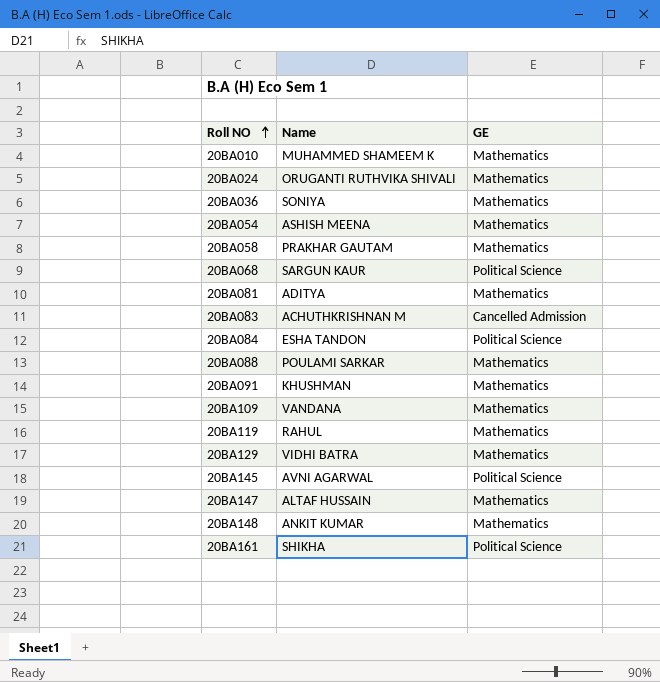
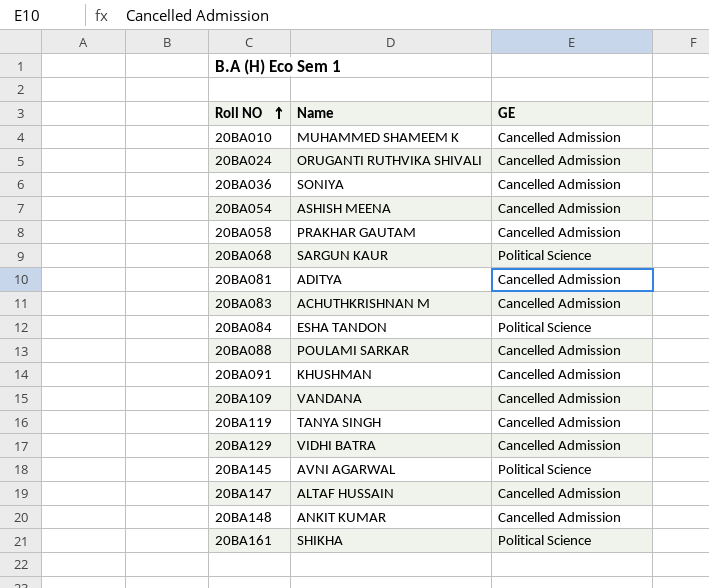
20BA010 | GE: Mathematics -> Cancelled Admission
20BA024 | GE: Mathematics -> Cancelled Admission
20BA036 | GE: Mathematics -> Cancelled Admission
20BA054 | GE: Mathematics -> Cancelled Admission
20BA058 | GE: Mathematics -> Cancelled Admission
20BA081 | GE: Mathematics -> Cancelled Admission
20BA088 | GE: Mathematics -> Cancelled Admission
20BA091 | GE: Mathematics -> Cancelled Admission
20BA109 | GE: Mathematics -> Cancelled Admission
20BA119 | Name: RAHUL -> TANYA SINGH
20BA119 | GE: Mathematics -> Cancelled Admission
20BA129 | GE: Mathematics -> Cancelled Admission
20BA147 | GE: Mathematics -> Cancelled Admission
20BA148 | GE: Mathematics -> Cancelled Admission

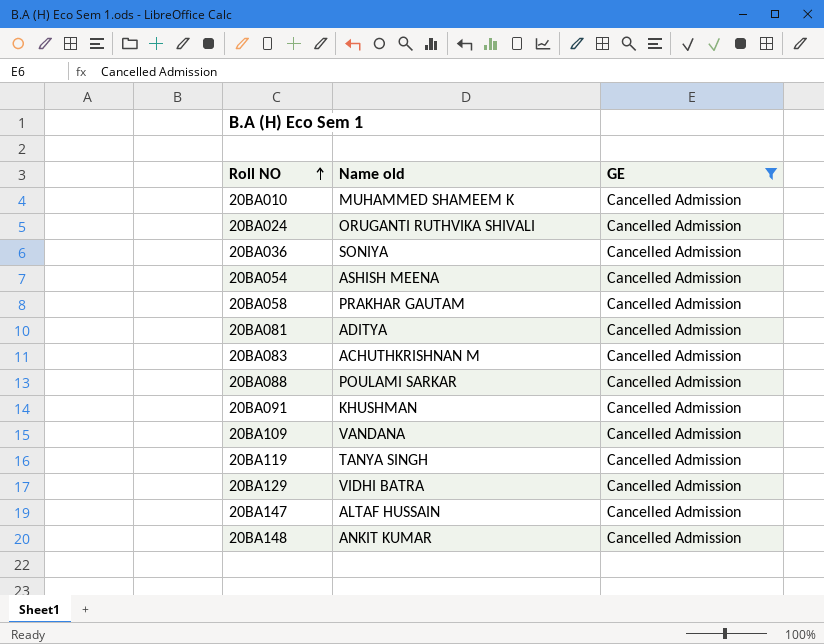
filter: none -> GE = Cancelled Admission
column name: Name -> Name old

